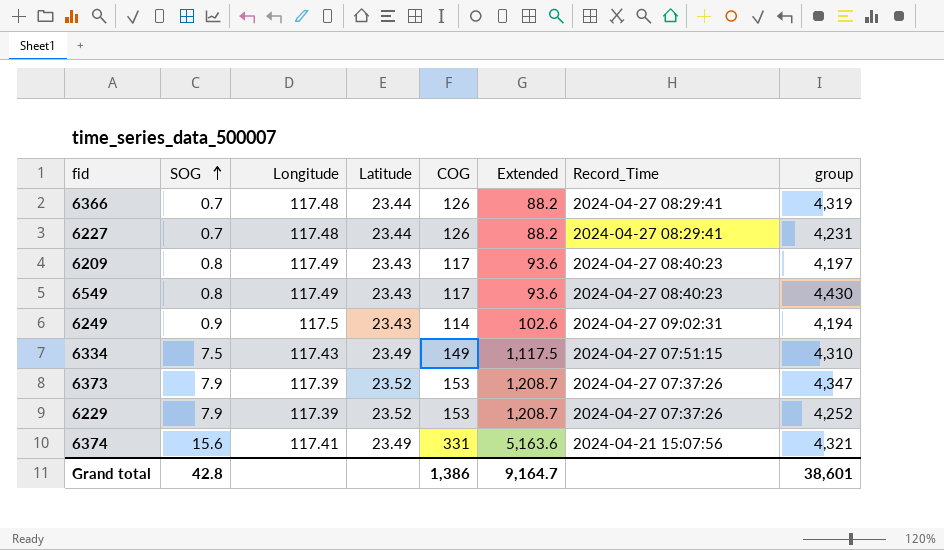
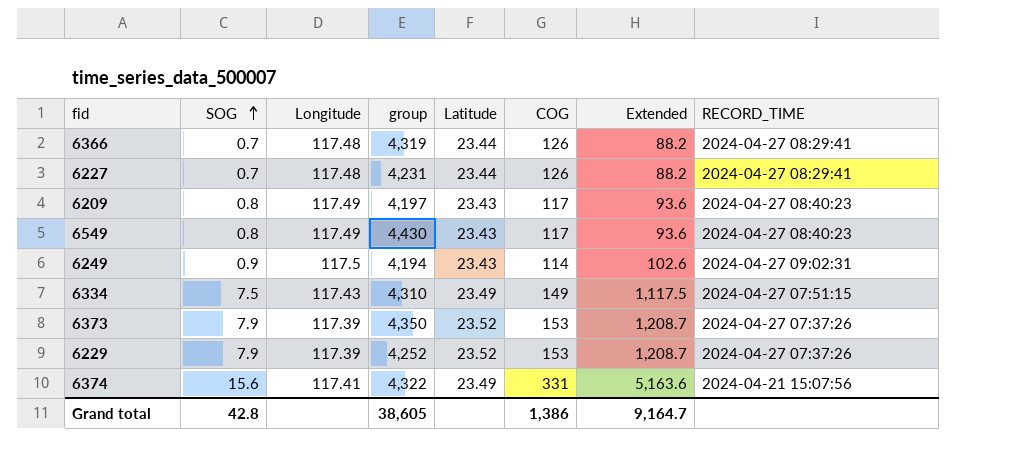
column group | position: 8 -> 4
column name: Record_Time -> RECORD_TIME
6373 | group: 4,347 -> 4,350
6374 | group: 4,321 -> 4,322
Grand total | group: 38,601 -> 38,605

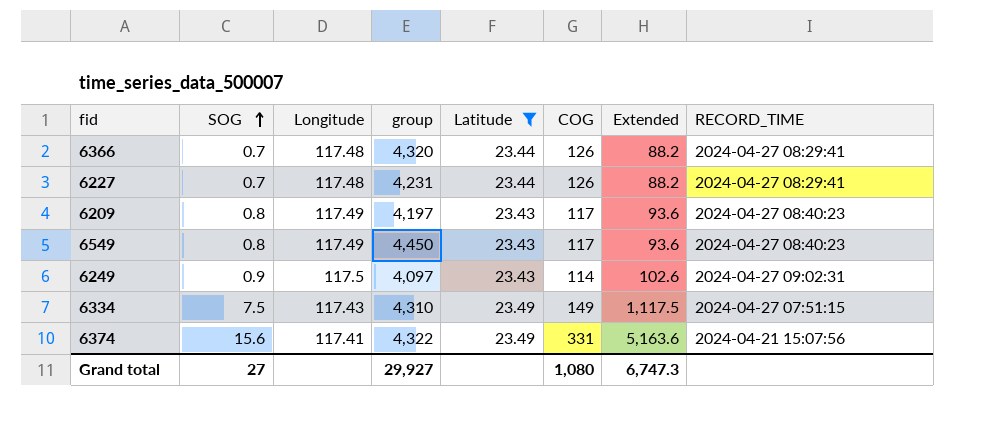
filter: none -> Latitude != 23.52
6366 | group: 4,319 -> 4,320
6549 | group: 4,430 -> 4,450
6249 | group: 4,194 -> 4,097
Grand total | SOG: 42.8 -> 27
Grand total | group: 38,605 -> 29,927
Grand total | COG: 1,386 -> 1,080
Grand total | Extended: 9,164.7 -> 6,747.3

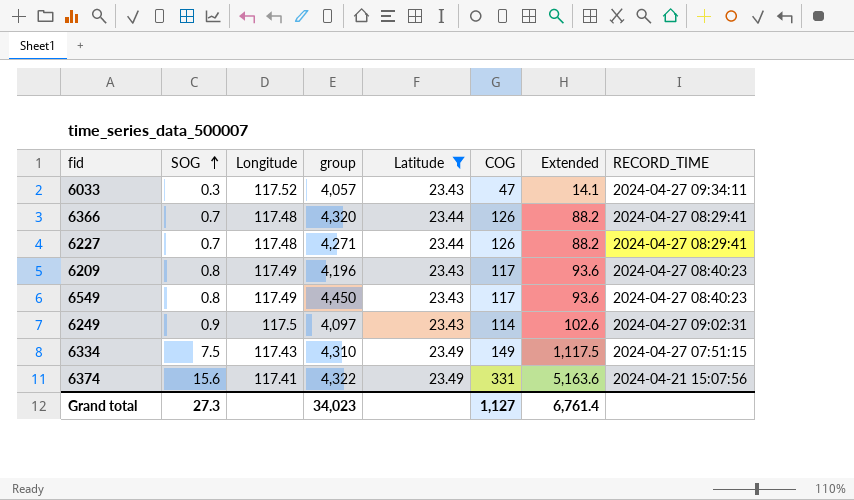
row 6033: none -> 0.3 | 117.52 | 4,057 | 23.43 | 47 | 14.1 | 2024-04-27 09:34:11
6227 | group: 4,231 -> 4,271
6209 | group: 4,197 -> 4,196
Grand total | SOG: 27 -> 27.3
Grand total | group: 29,927 -> 34,023
Grand total | COG: 1,080 -> 1,127
Grand total | Extended: 6,747.3 -> 6,761.4

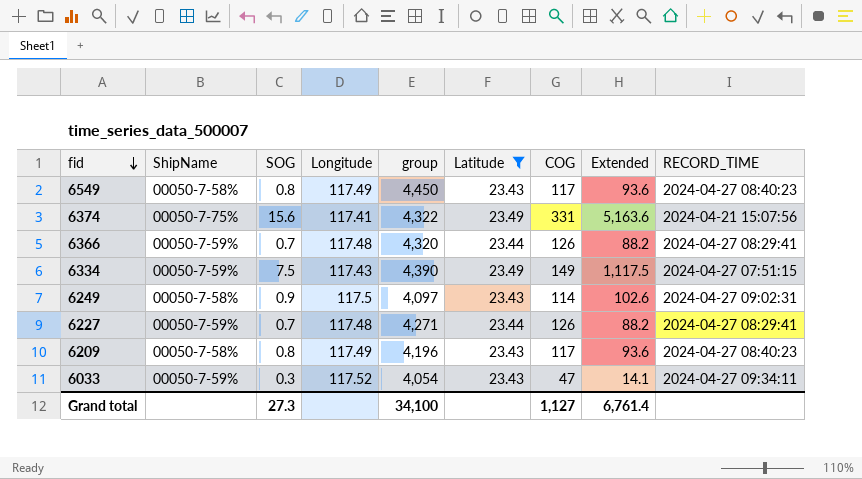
row order: SOG ascending -> fid descending
column ShipName | position: none -> 2
6334 | group: 4,310 -> 4,390
6033 | group: 4,057 -> 4,054
Grand total | group: 34,023 -> 34,100

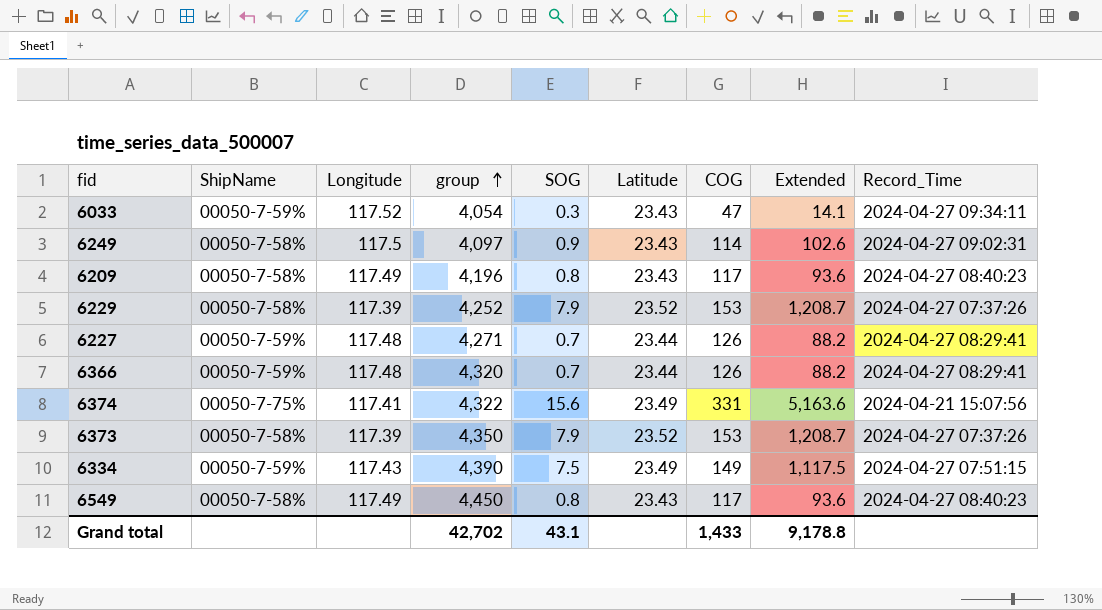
filter: Latitude != 23.52 -> none
row order: fid descending -> group ascending
column SOG | position: 3 -> 5
column name: RECORD_TIME -> Record_Time
Grand total | group: 34,100 -> 42,702
Grand total | SOG: 27.3 -> 43.1
Grand total | COG: 1,127 -> 1,433
Grand total | Extended: 6,761.4 -> 9,178.8

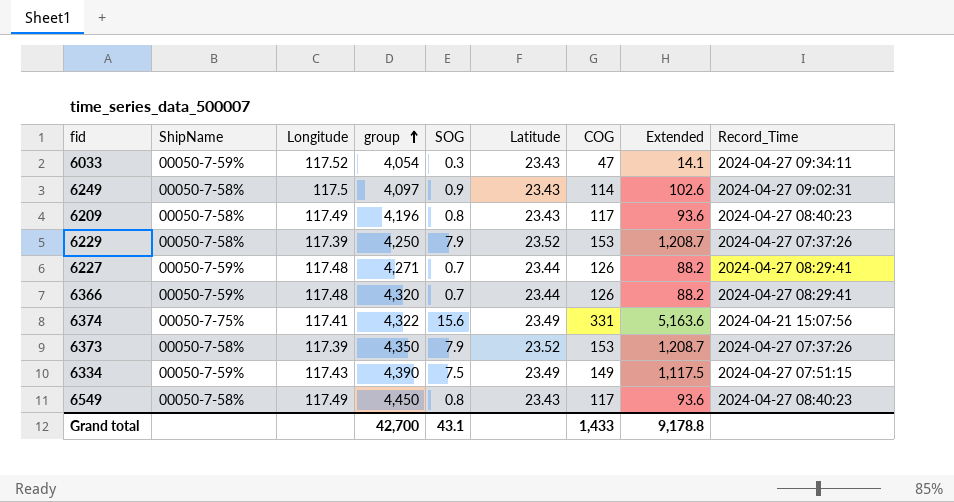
6229 | group: 4,252 -> 4,250
Grand total | group: 42,702 -> 42,700

